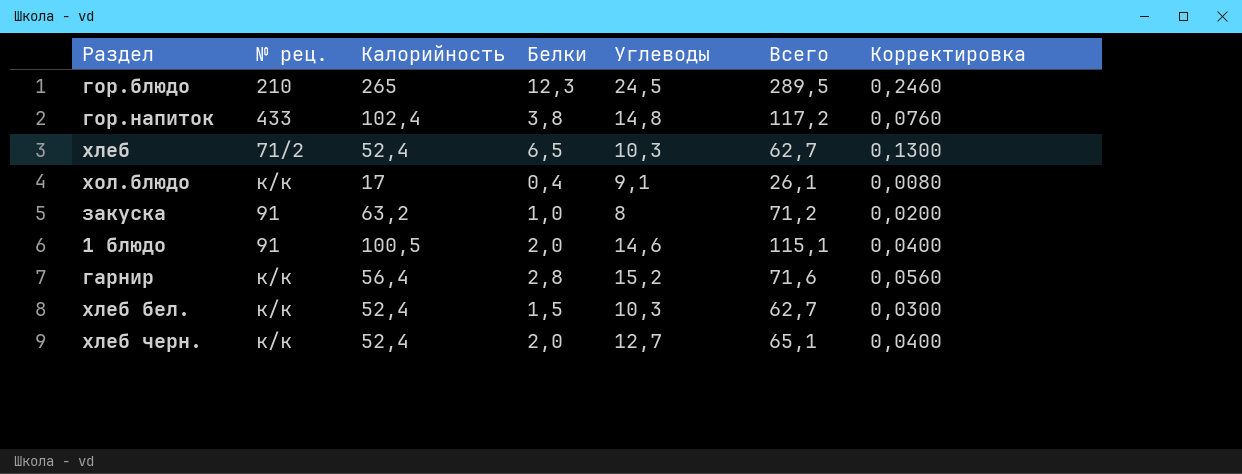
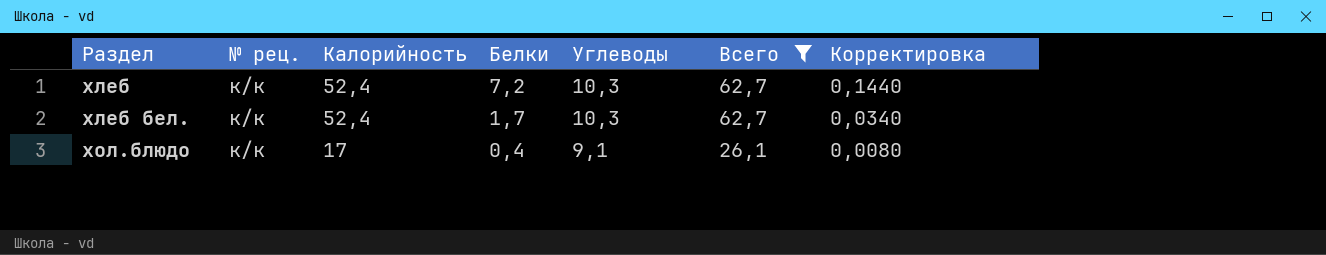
filter: none -> Всего <= 62,7
row order: none -> Раздел ascending
хлеб | № рец.: 71/2 -> к/к
хлеб | Белки: 6,5 -> 7,2
хлеб | Корректировка: 0,1300 -> 0,1440
хлеб бел. | Белки: 1,5 -> 1,7
хлеб бел. | Корректировка: 0,0300 -> 0,0340

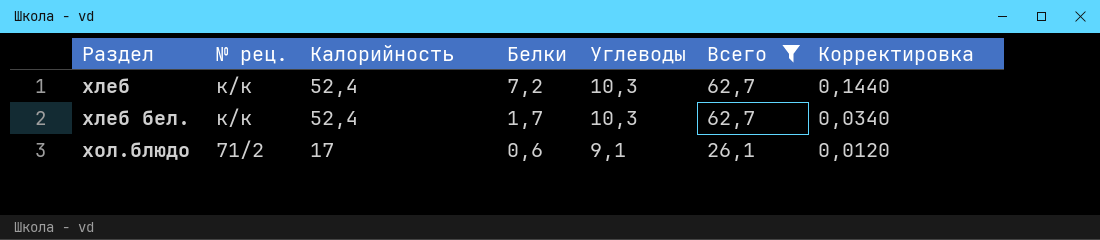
хол.блюдо | № рец.: к/к -> 71/2
хол.блюдо | Белки: 0,4 -> 0,6
хол.блюдо | Корректировка: 0,0080 -> 0,0120

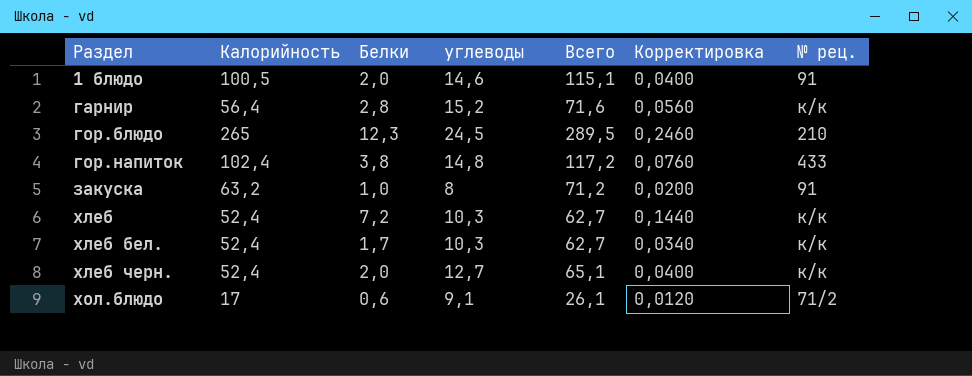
filter: Всего <= 62,7 -> none
column name: Углеводы -> углеводы
column № рец. | position: 2 -> 7

